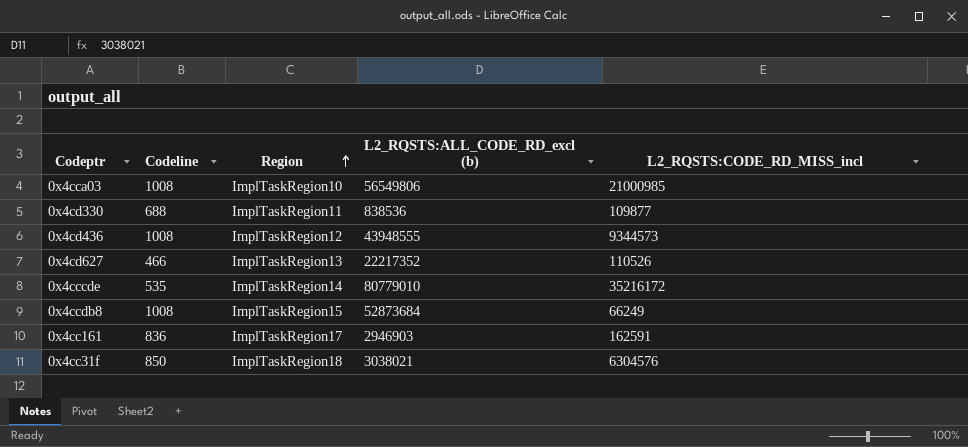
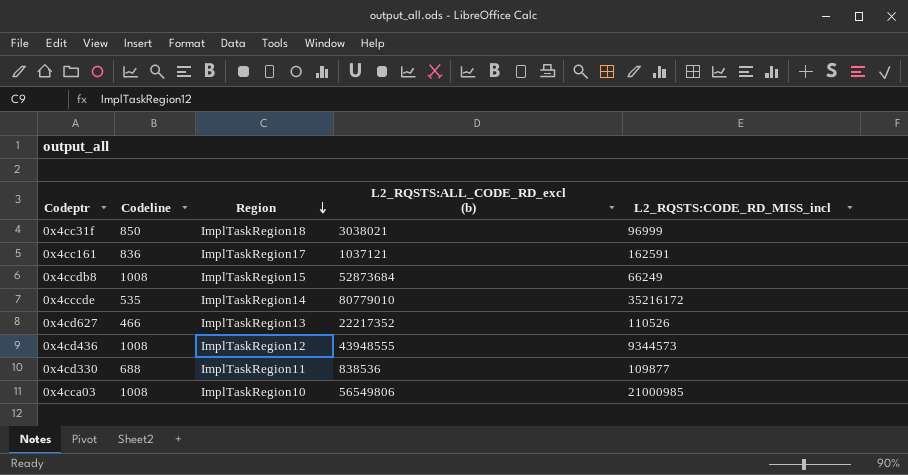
row order: Region ascending -> Region descending
0x4cc31f | L2_RQSTS:CODE_RD_MISS_incl: 6304576 -> 96999
0x4cc161 | L2_RQSTS:ALL_CODE_RD_excl (b): 2946903 -> 1037121

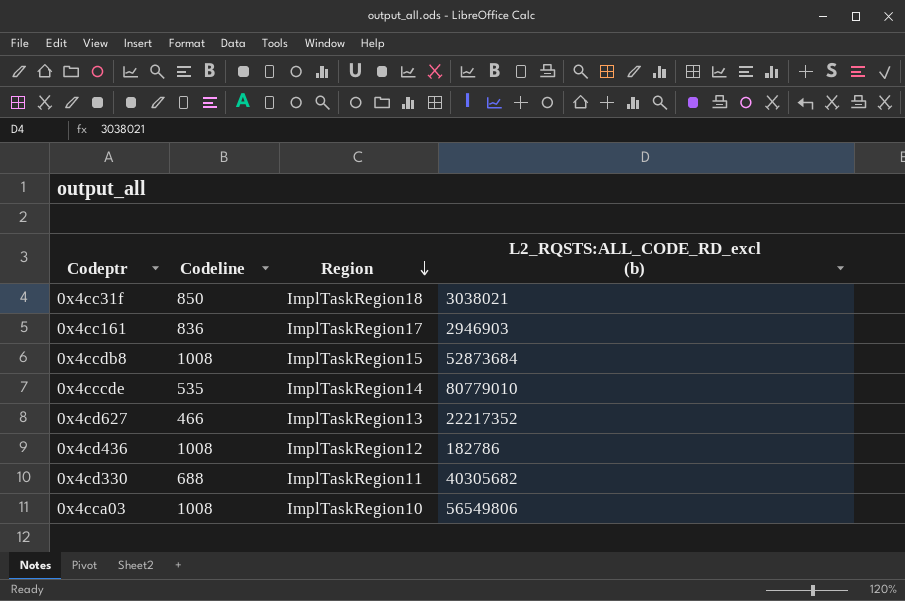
column L2_RQSTS:CODE_RD_MISS_incl | position: 5 -> none
0x4cc161 | L2_RQSTS:ALL_CODE_RD_excl (b): 1037121 -> 2946903
0x4cd436 | L2_RQSTS:ALL_CODE_RD_excl (b): 43948555 -> 182786
0x4cd330 | L2_RQSTS:ALL_CODE_RD_excl (b): 838536 -> 40305682

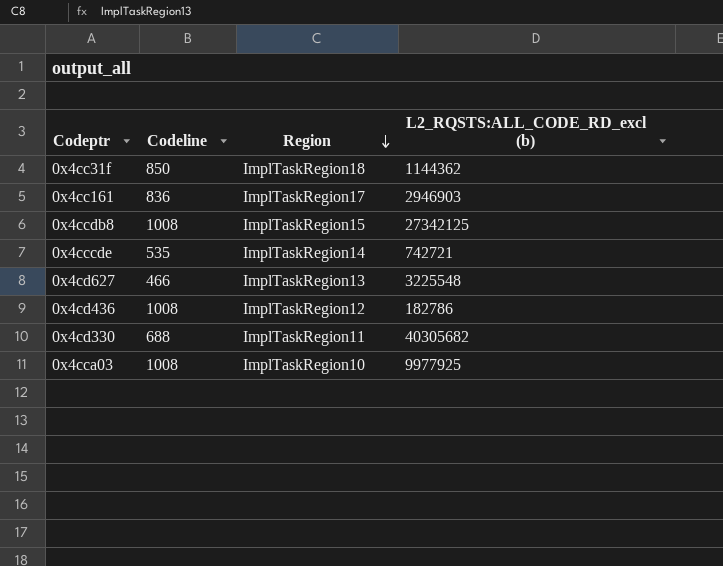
0x4cc31f | L2_RQSTS:ALL_CODE_RD_excl (b): 3038021 -> 1144362
0x4ccdb8 | L2_RQSTS:ALL_CODE_RD_excl (b): 52873684 -> 27342125
0x4cccde | L2_RQSTS:ALL_CODE_RD_excl (b): 80779010 -> 742721
0x4cd627 | L2_RQSTS:ALL_CODE_RD_excl (b): 22217352 -> 3225548
0x4cca03 | L2_RQSTS:ALL_CODE_RD_excl (b): 56549806 -> 9977925

